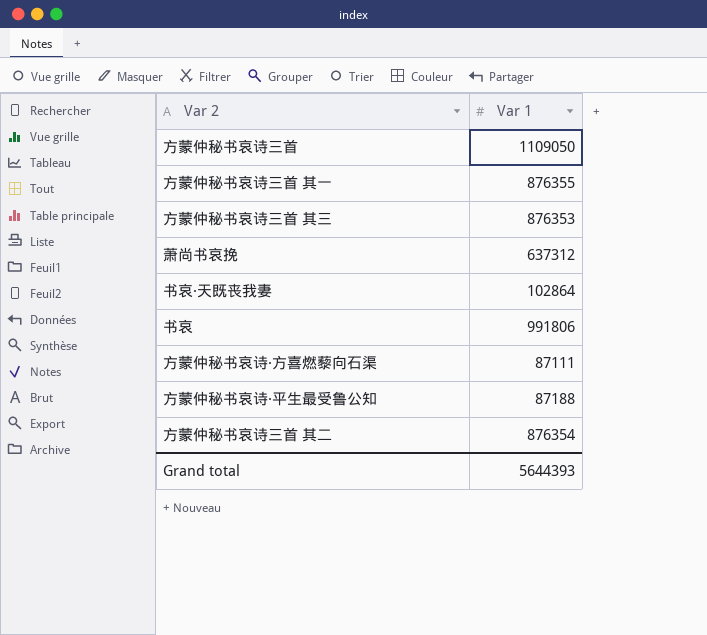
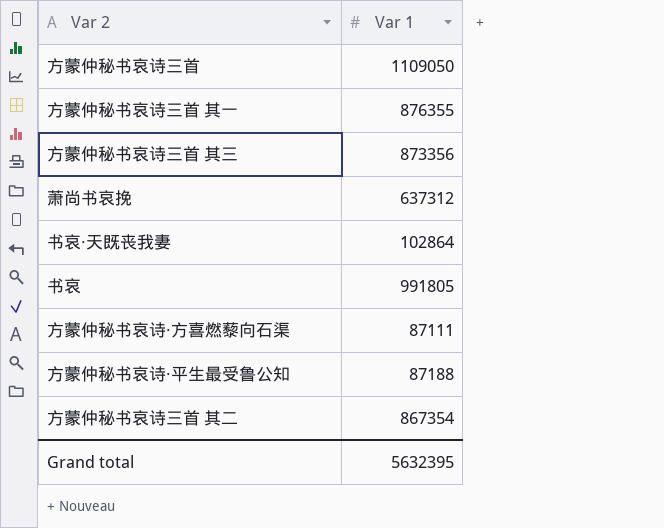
方蒙仲秘书哀诗三首 其三 | Var 1: 876353 -> 873356
书哀 | Var 1: 991806 -> 991805
方蒙仲秘书哀诗三首 其二 | Var 1: 876354 -> 867354
Grand total | Var 1: 5644393 -> 5632395

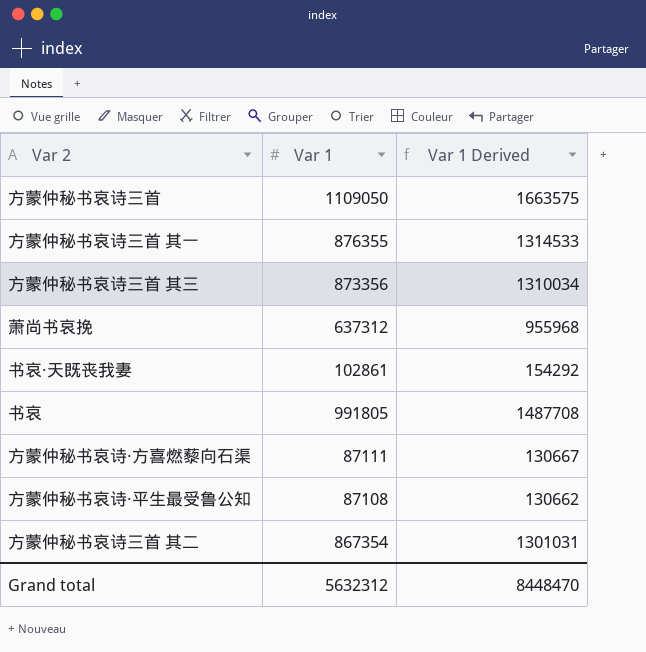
column Var 1 Derived | formula: none -> [Var 1] * 1.5
书哀·天既丧我妻 | Var 1: 102864 -> 102861
方蒙仲秘书哀诗·平生最受鲁公知 | Var 1: 87188 -> 87108
Grand total | Var 1: 5632395 -> 5632312

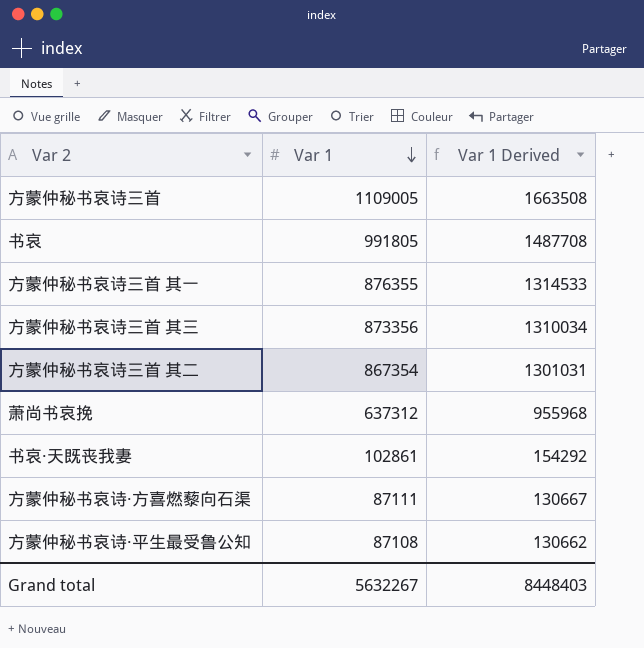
row order: none -> Var 1 descending
方蒙仲秘书哀诗三首 | Var 1: 1109050 -> 1109005
方蒙仲秘书哀诗三首 | Var 1 Derived: 1663575 -> 1663508
Grand total | Var 1: 5632312 -> 5632267
Grand total | Var 1 Derived: 8448470 -> 8448403

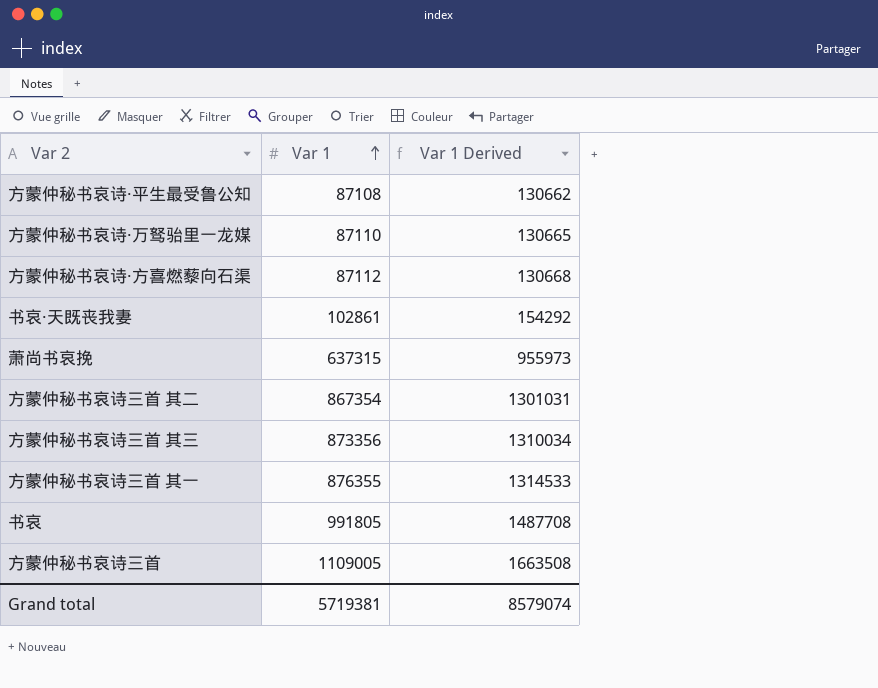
row order: Var 1 descending -> Var 1 ascending
row 方蒙仲秘书哀诗·万驽骀里一龙媒: none -> 87110 | 130665
方蒙仲秘书哀诗·方喜燃藜向石渠 | Var 1: 87111 -> 87112
方蒙仲秘书哀诗·方喜燃藜向石渠 | Var 1 Derived: 130667 -> 130668
萧尚书哀挽 | Var 1: 637312 -> 637315
萧尚书哀挽 | Var 1 Derived: 955968 -> 955973
Grand total | Var 1: 5632267 -> 5719381
Grand total | Var 1 Derived: 8448403 -> 8579074

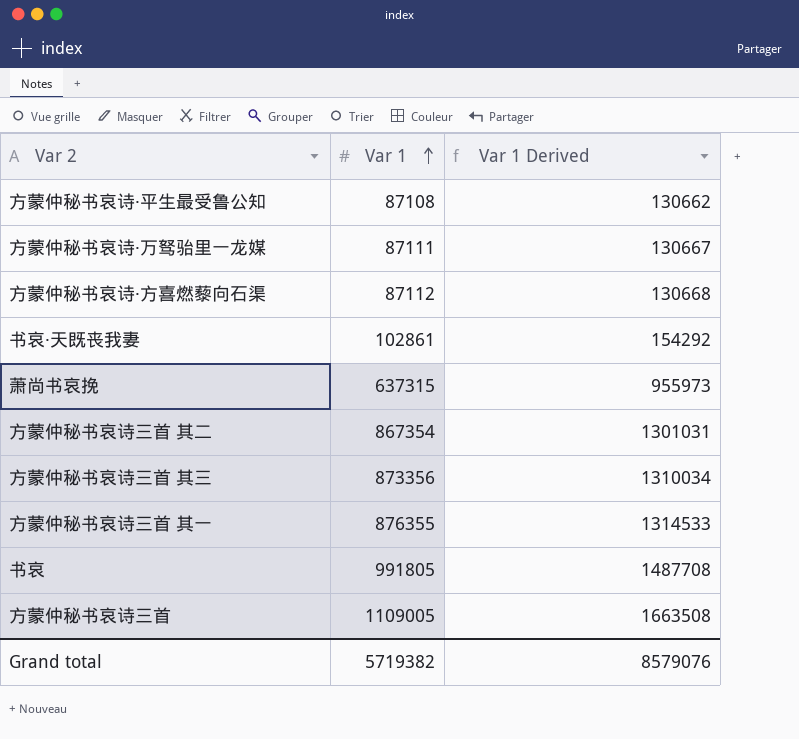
方蒙仲秘书哀诗·万驽骀里一龙媒 | Var 1: 87110 -> 87111
方蒙仲秘书哀诗·万驽骀里一龙媒 | Var 1 Derived: 130665 -> 130667
Grand total | Var 1: 5719381 -> 5719382
Grand total | Var 1 Derived: 8579074 -> 8579076

